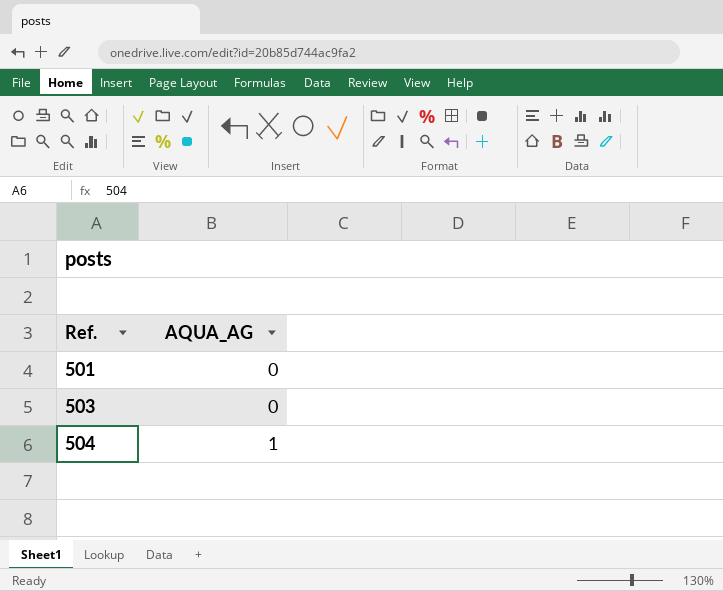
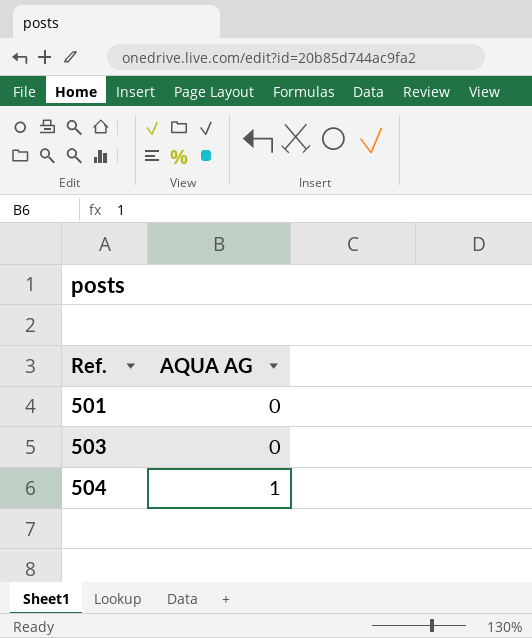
column name: AQUA_AG -> AQUA AG

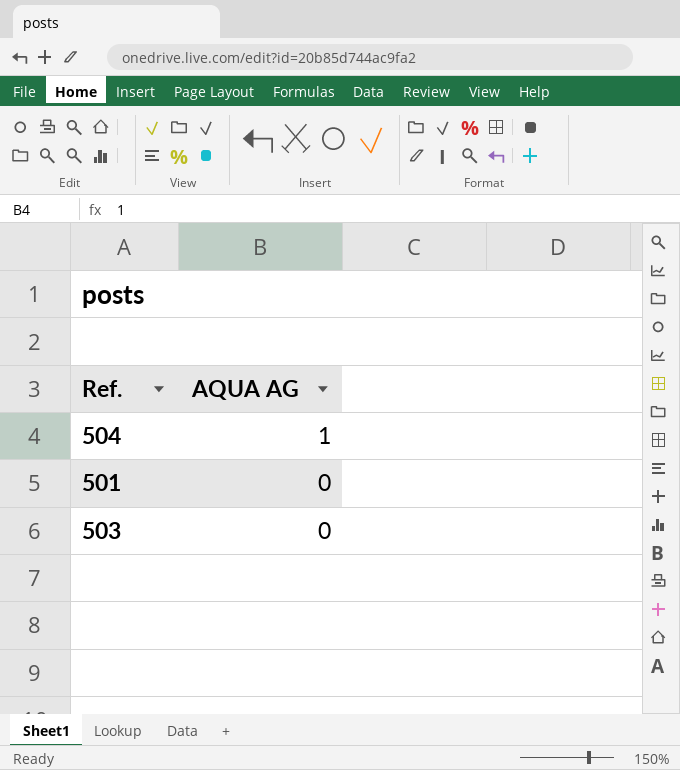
row order: Ref. ascending -> AQUA AG descending

